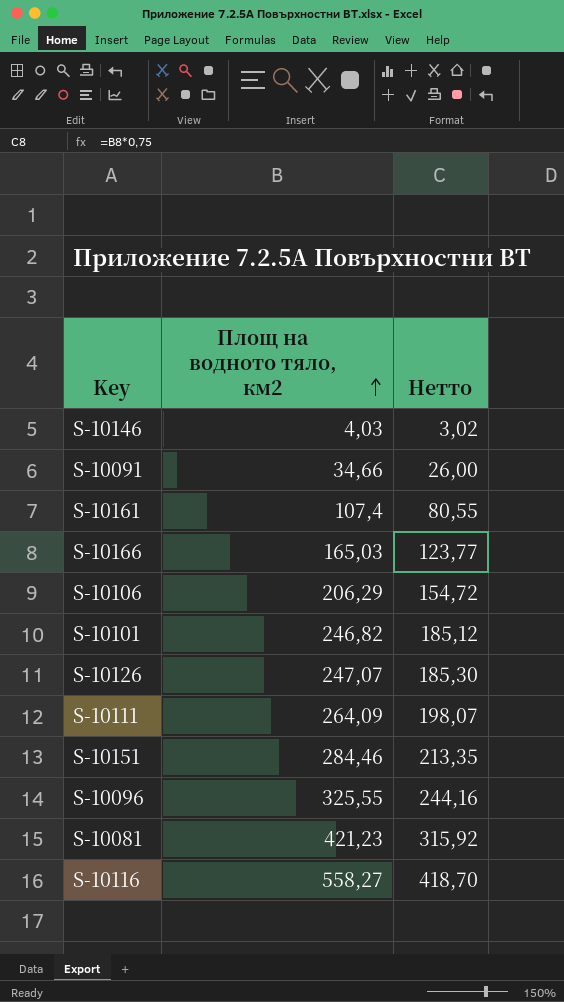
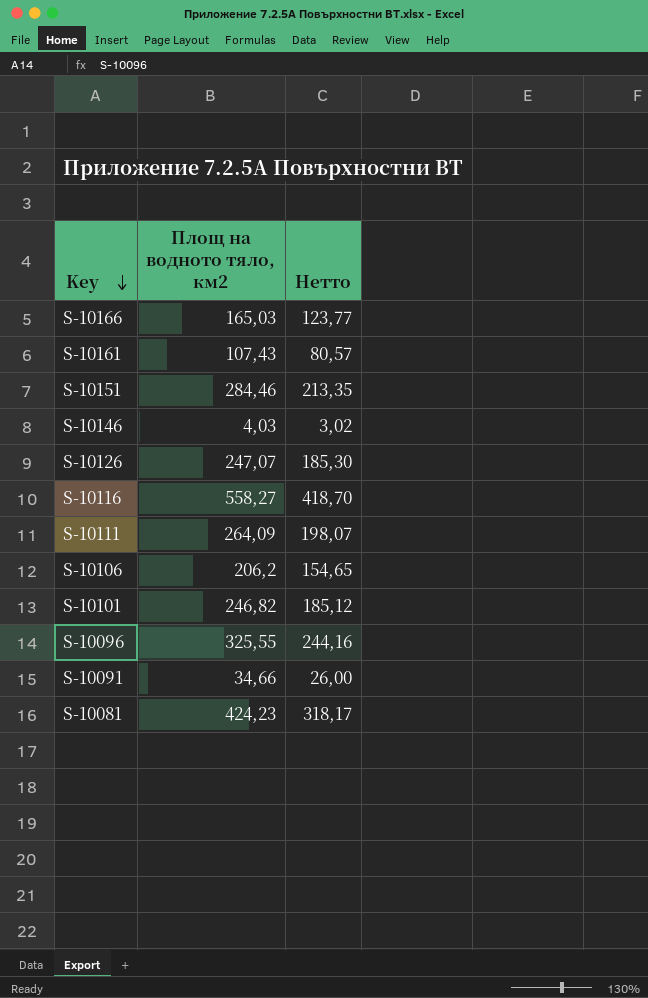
row order: Площ на водното тяло, км2 ascending -> Key descending
S-10161 | Площ на водното тяло, км2: 107,4 -> 107,43
S-10161 | Нетто: 80,55 -> 80,57
S-10106 | Площ на водното тяло, км2: 206,29 -> 206,2
S-10106 | Нетто: 154,72 -> 154,65
S-10081 | Площ на водното тяло, км2: 421,23 -> 424,23
S-10081 | Нетто: 315,92 -> 318,17

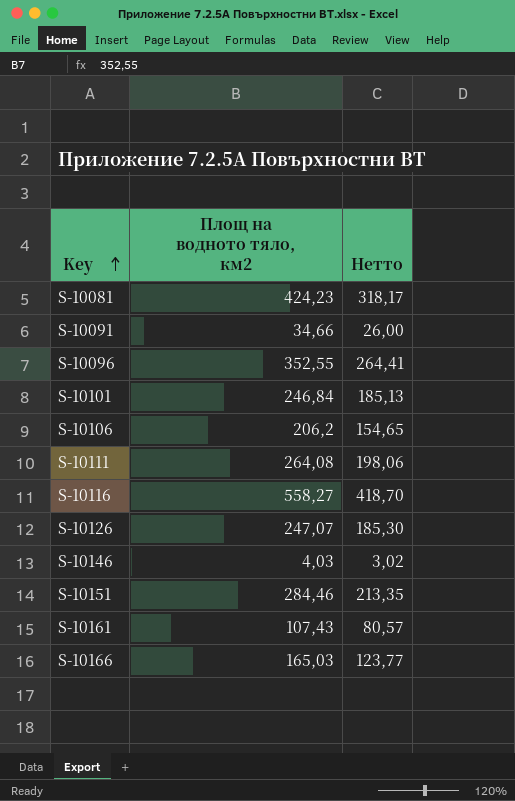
row order: Key descending -> Key ascending
S-10096 | Площ на водното тяло, км2: 325,55 -> 352,55
S-10096 | Нетто: 244,16 -> 264,41
S-10101 | Площ на водното тяло, км2: 246,82 -> 246,84
S-10101 | Нетто: 185,12 -> 185,13
S-10111 | Площ на водното тяло, км2: 264,09 -> 264,08
S-10111 | Нетто: 198,07 -> 198,06

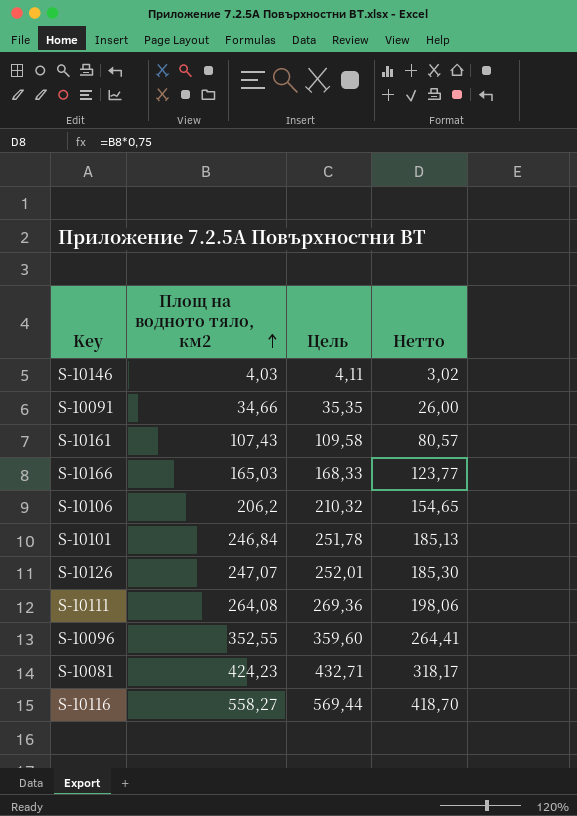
row order: Key ascending -> Площ на водното тяло, км2 ascending
column Цель | formula: none -> [Площ на водното тяло, км2] * 1,02
row S-10151: 284,46 | 213,35 -> none

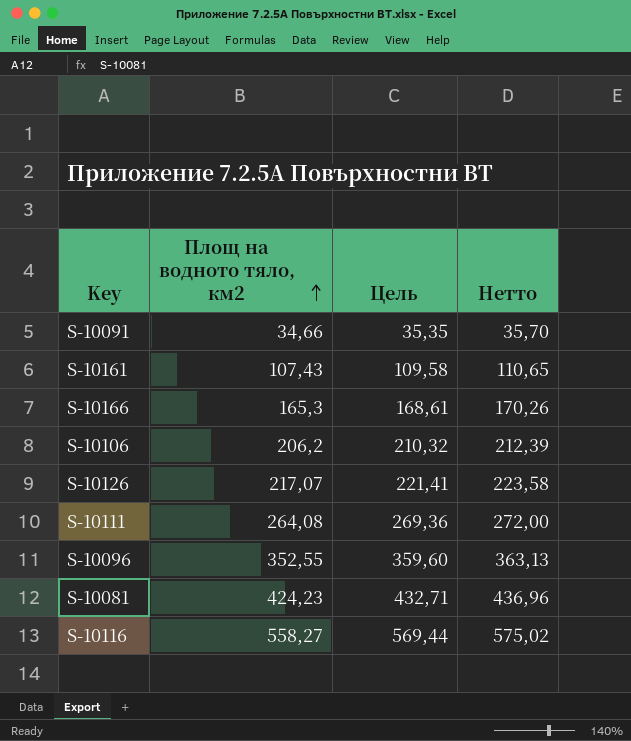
column Нетто | formula: [Площ на водното тяло, км2] * 0,75 -> [Площ на водното тяло, км2] * 1,03
row S-10146: 4,03 | 4,11 | 3,02 -> none
row S-10101: 246,84 | 251,78 | 185,13 -> none
S-10166 | Площ на водното тяло, км2: 165,03 -> 165,3
S-10166 | Цель: 168,33 -> 168,61
S-10126 | Площ на водното тяло, км2: 247,07 -> 217,07
S-10126 | Цель: 252,01 -> 221,41

